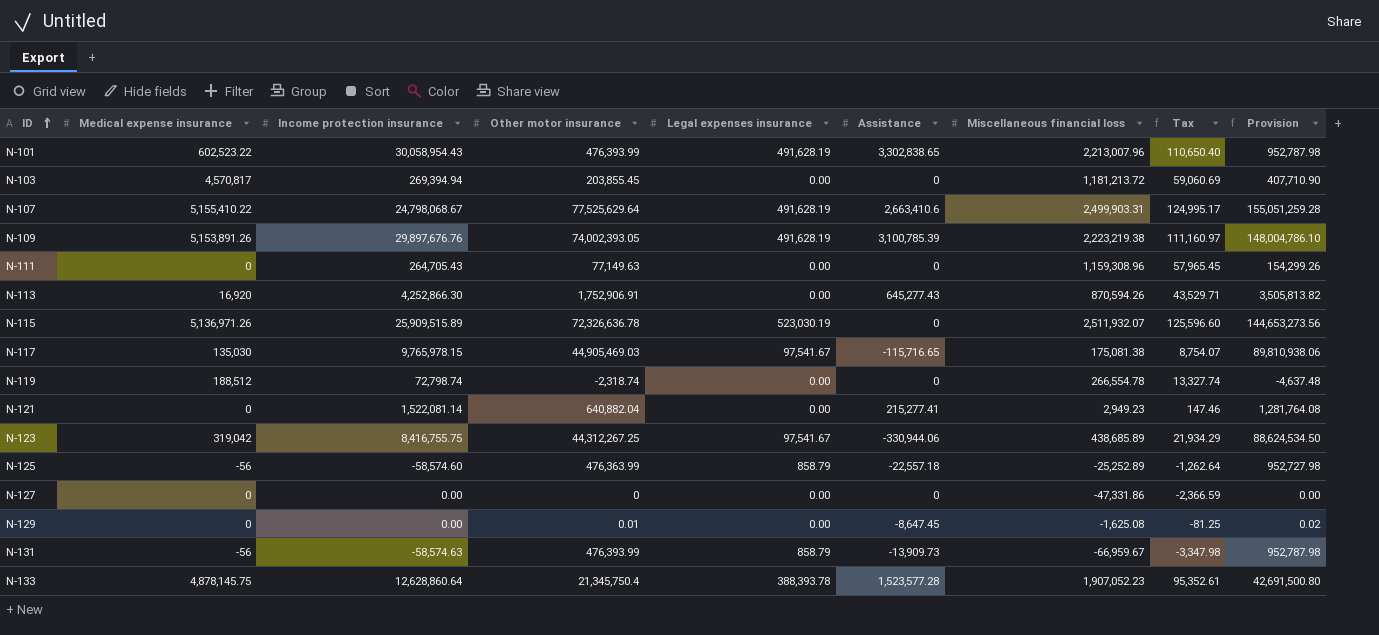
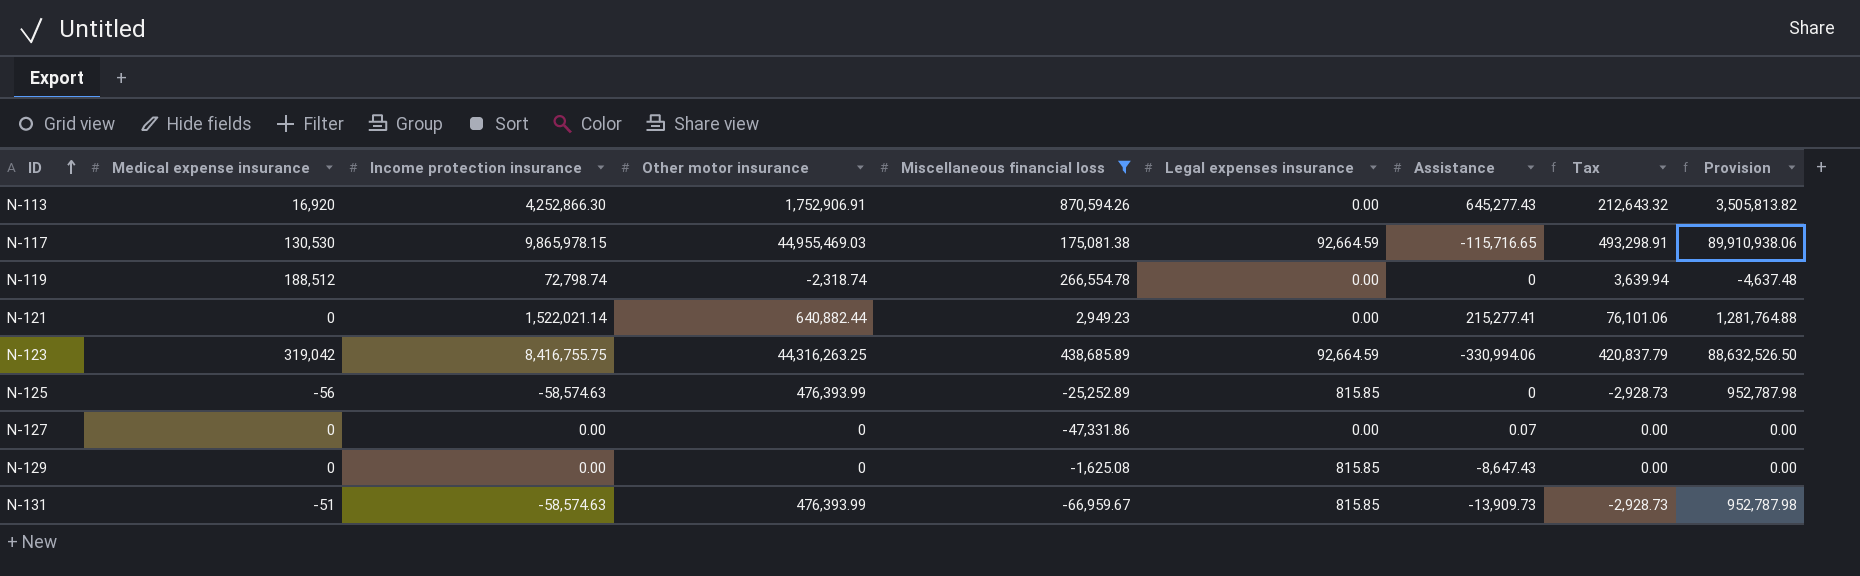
filter: none -> Miscellaneous financial loss <= 870,594.26
column Miscellaneous financial loss | position: 7 -> 5
column Tax | formula: [Miscellaneous financial loss] * 0.05 -> [Income protection insurance] * 0.05
N-117 | Medical expense insurance: 135,030 -> 130,530
N-117 | Income protection insurance: 9,765,978.15 -> 9,865,978.15
N-117 | Other motor insurance: 44,905,469.03 -> 44,955,469.03
N-117 | Legal expenses insurance: 97,541.67 -> 92,664.59
N-117 | Provision: 89,810,938.06 -> 89,910,938.06
N-121 | Income protection insurance: 1,522,081.14 -> 1,522,021.14
N-121 | Other motor insurance: 640,882.04 -> 640,882.44
N-121 | Provision: 1,281,764.08 -> 1,281,764.88
N-123 | Other motor insurance: 44,312,267.25 -> 44,316,263.25
N-123 | Legal expenses insurance: 97,541.67 -> 92,664.59
N-123 | Assistance: -330,944.06 -> -330,994.06
N-123 | Provision: 88,624,534.50 -> 88,632,526.50
N-125 | Income protection insurance: -58,574.60 -> -58,574.63
N-125 | Other motor insurance: 476,363.99 -> 476,393.99
N-125 | Legal expenses insurance: 858.79 -> 815.85
N-125 | Assistance: -22,557.18 -> 0
N-125 | Provision: 952,727.98 -> 952,787.98
N-127 | Assistance: 0 -> 0.07
N-129 | Other motor insurance: 0.01 -> 0
N-129 | Legal expenses insurance: 0.00 -> 815.85
N-129 | Assistance: -8,647.45 -> -8,647.43
N-129 | Provision: 0.02 -> 0.00
N-131 | Medical expense insurance: -56 -> -51
N-131 | Legal expenses insurance: 858.79 -> 815.85

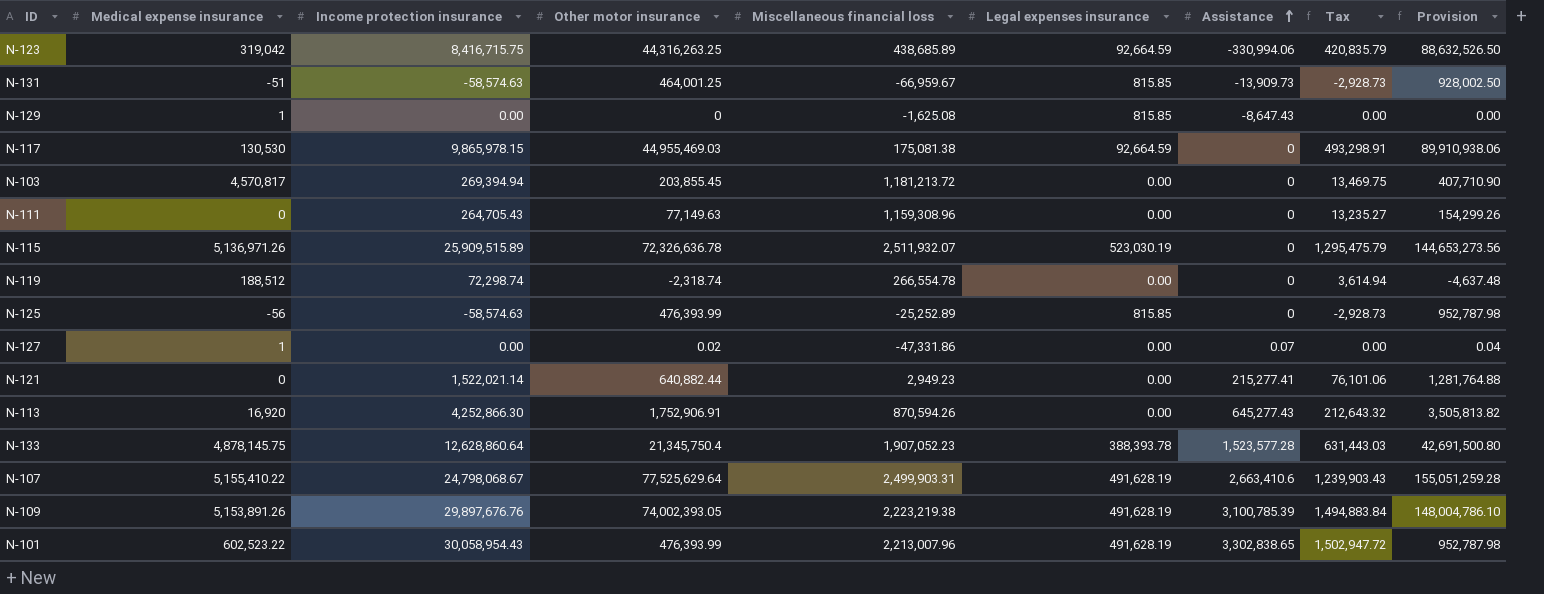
filter: Miscellaneous financial loss <= 870,594.26 -> none
row order: ID ascending -> Assistance ascending
N-123 | Income protection insurance: 8,416,755.75 -> 8,416,715.75
N-123 | Tax: 420,837.79 -> 420,835.79
N-131 | Other motor insurance: 476,393.99 -> 464,001.25
N-131 | Provision: 952,787.98 -> 928,002.50
N-129 | Medical expense insurance: 0 -> 1
N-117 | Assistance: -115,716.65 -> 0
N-119 | Income protection insurance: 72,798.74 -> 72,298.74
N-119 | Tax: 3,639.94 -> 3,614.94
N-127 | Medical expense insurance: 0 -> 1
N-127 | Other motor insurance: 0 -> 0.02
N-127 | Provision: 0.00 -> 0.04

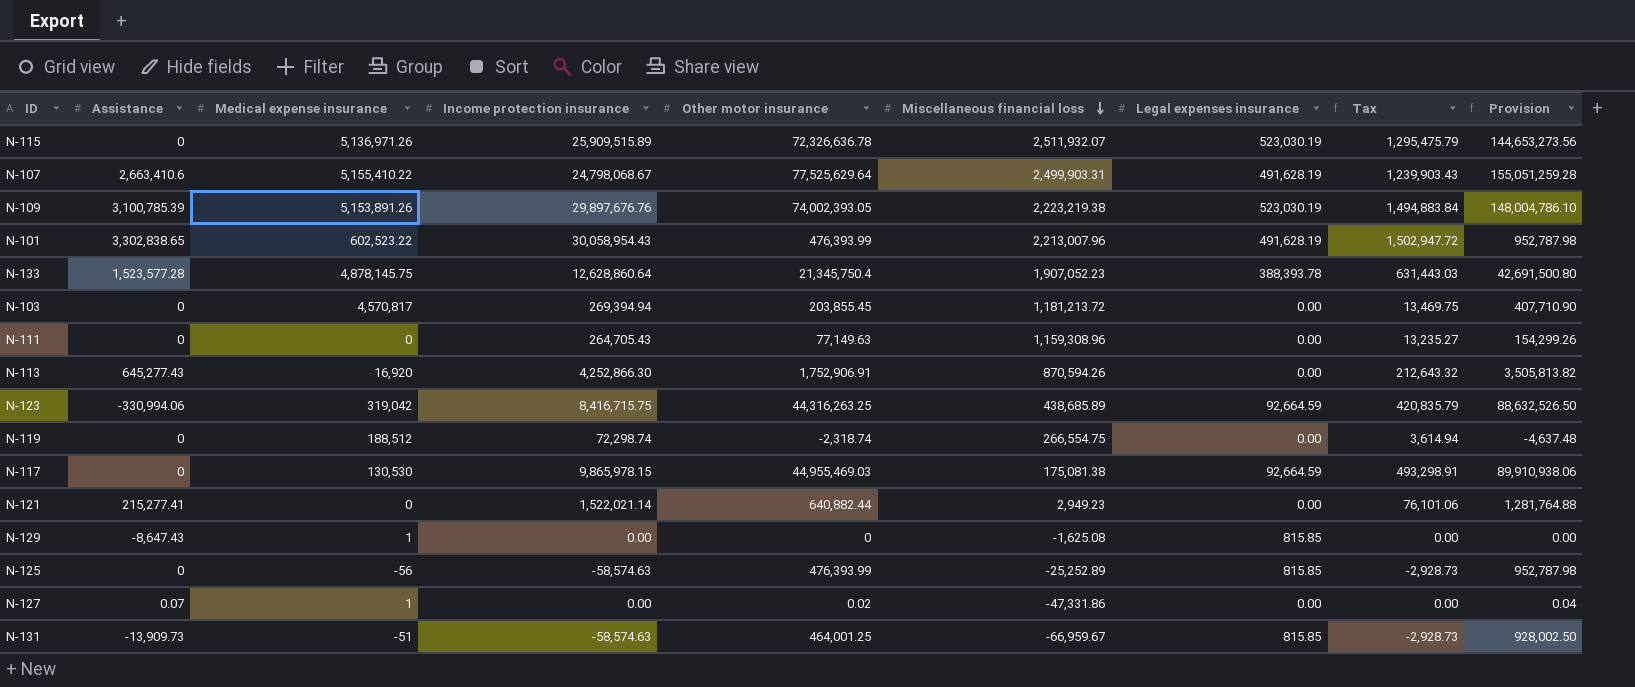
row order: Assistance ascending -> Miscellaneous financial loss descending
column Assistance | position: 7 -> 2
N-109 | Legal expenses insurance: 491,628.19 -> 523,030.19
N-119 | Miscellaneous financial loss: 266,554.78 -> 266,554.75

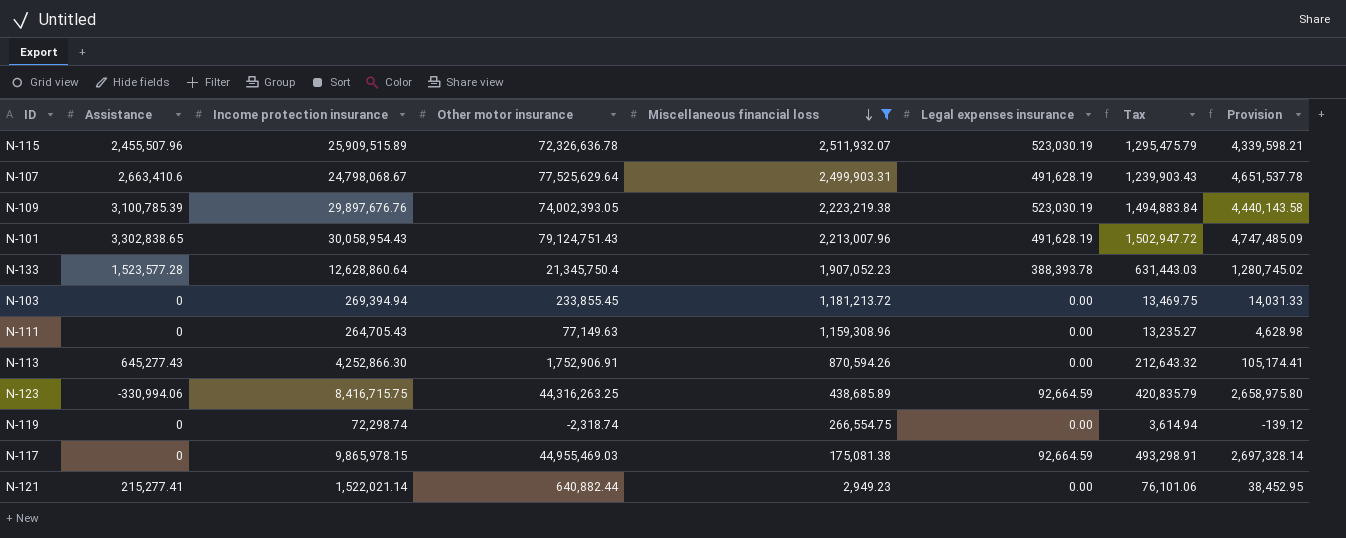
filter: none -> Miscellaneous financial loss >= 2,949.23
column Medical expense insurance | position: 3 -> none
column Provision | formula: [Other motor insurance] * 2 -> [Other motor insurance] * 0.06
N-115 | Assistance: 0 -> 2,455,507.96
N-101 | Other motor insurance: 476,393.99 -> 79,124,751.43
N-103 | Other motor insurance: 203,855.45 -> 233,855.45

